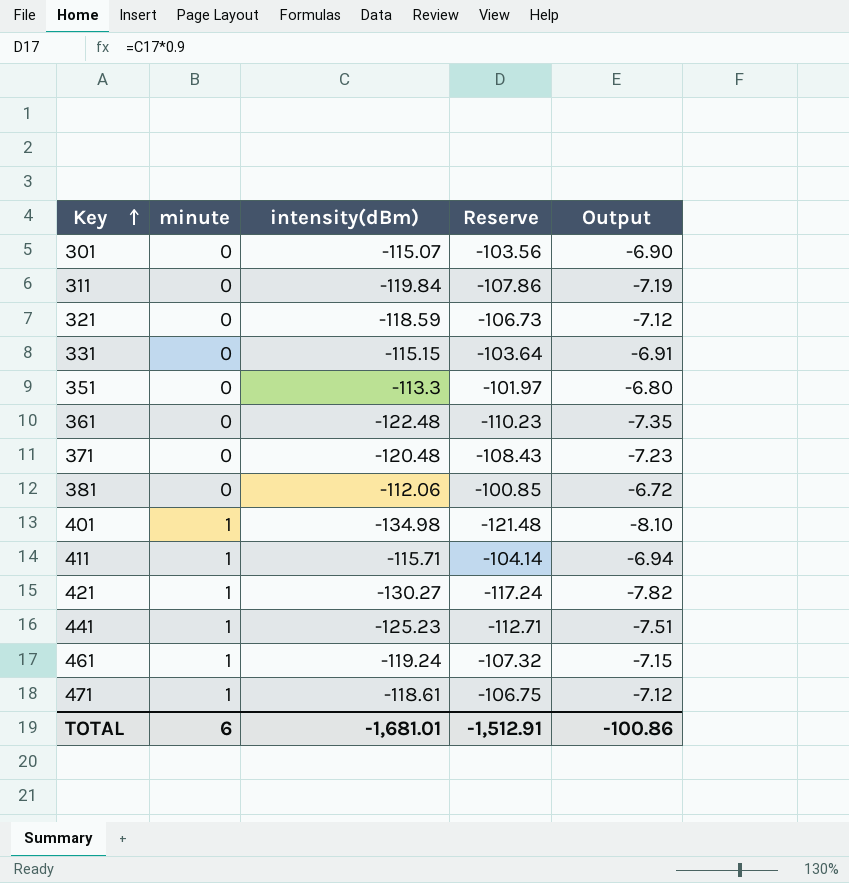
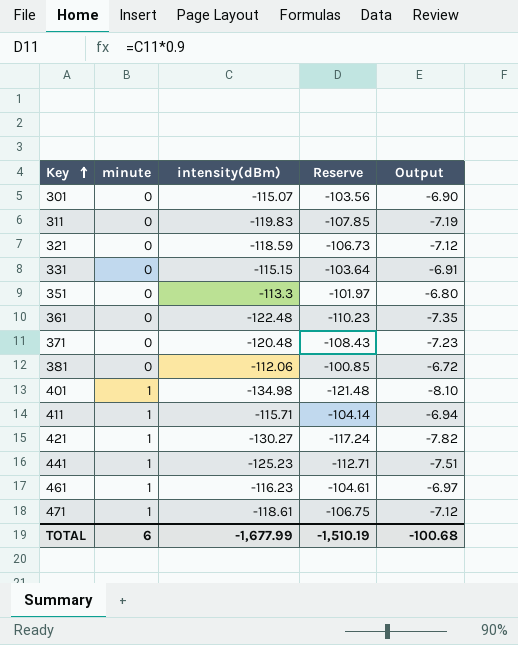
311 | intensity(dBm): -119.84 -> -119.83
311 | Reserve: -107.86 -> -107.85
461 | intensity(dBm): -119.24 -> -116.23
461 | Reserve: -107.32 -> -104.61
461 | Output: -7.15 -> -6.97
TOTAL | intensity(dBm): -1,681.01 -> -1,677.99
TOTAL | Reserve: -1,512.91 -> -1,510.19
TOTAL | Output: -100.86 -> -100.68

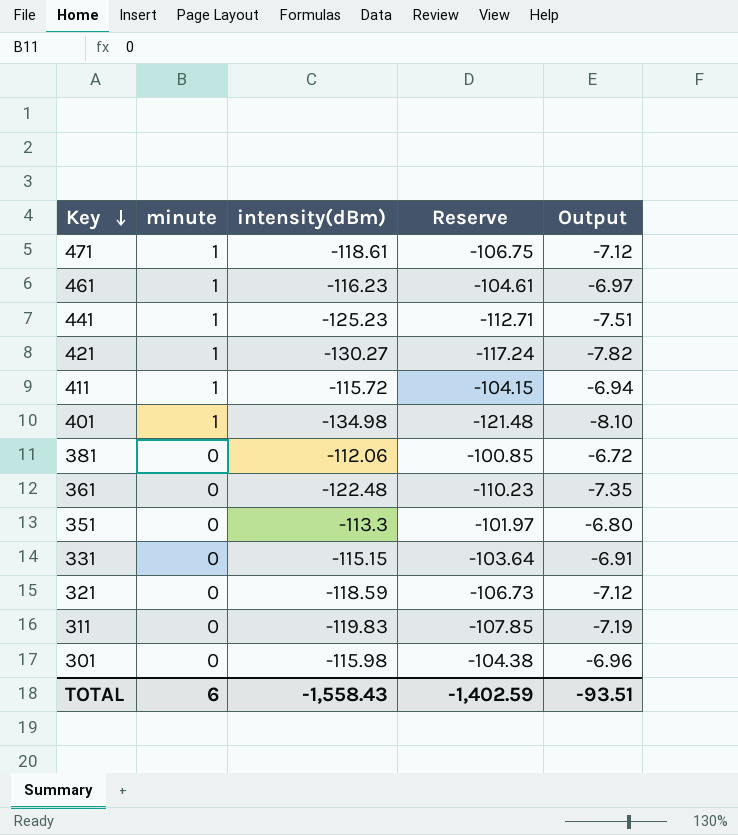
row order: Key ascending -> Key descending
row 371: 0 | -120.48 | -108.43 | -7.23 -> none
411 | intensity(dBm): -115.71 -> -115.72
411 | Reserve: -104.14 -> -104.15
301 | intensity(dBm): -115.07 -> -115.98
301 | Reserve: -103.56 -> -104.38
301 | Output: -6.90 -> -6.96
TOTAL | intensity(dBm): -1,677.99 -> -1,558.43
TOTAL | Reserve: -1,510.19 -> -1,402.59
TOTAL | Output: -100.68 -> -93.51

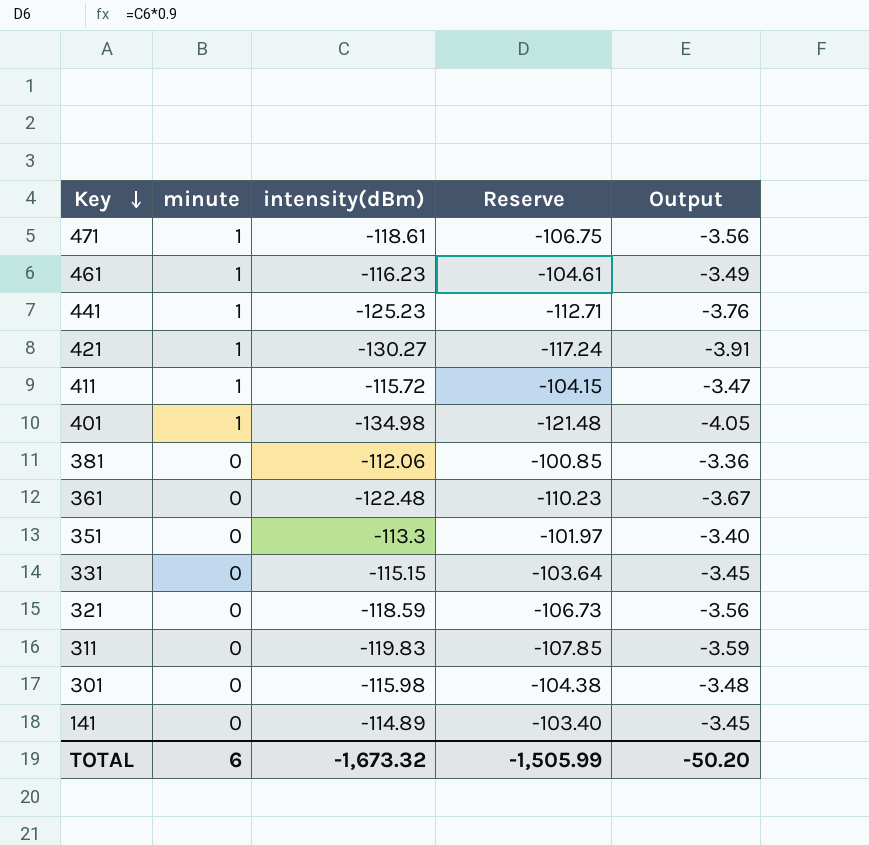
column Output | formula: [intensity(dBm)] * 0.06 -> [intensity(dBm)] * 0.03
row 141: none -> 0 | -114.89 | -103.40 | -3.45
TOTAL | intensity(dBm): -1,558.43 -> -1,673.32
TOTAL | Reserve: -1,402.59 -> -1,505.99
TOTAL | Output: -93.51 -> -50.20

